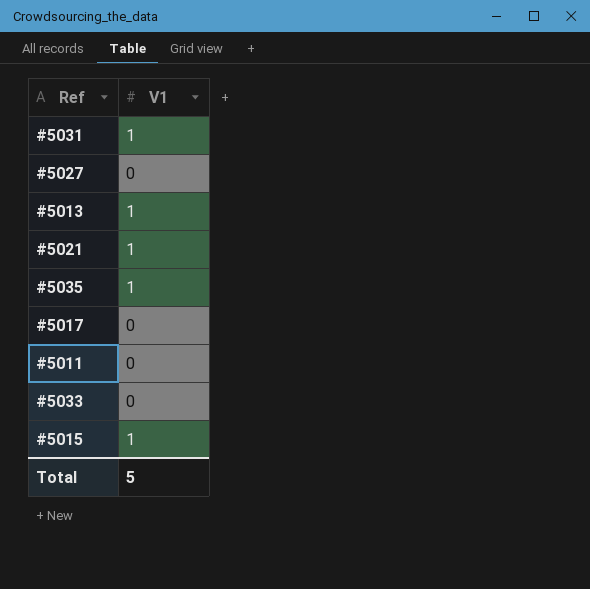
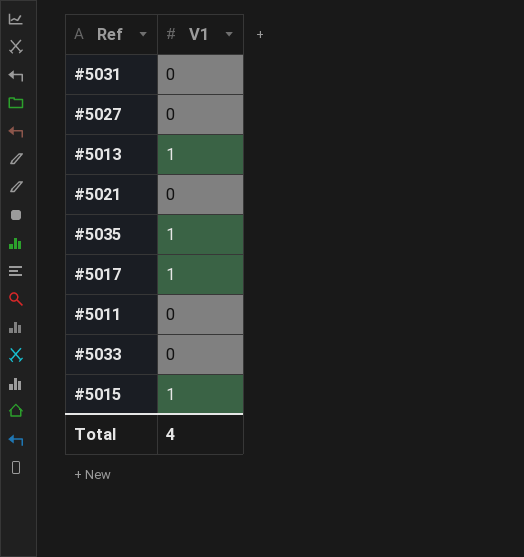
#5031 | V1: 1 -> 0
#5021 | V1: 1 -> 0
#5017 | V1: 0 -> 1
Total | V1: 5 -> 4

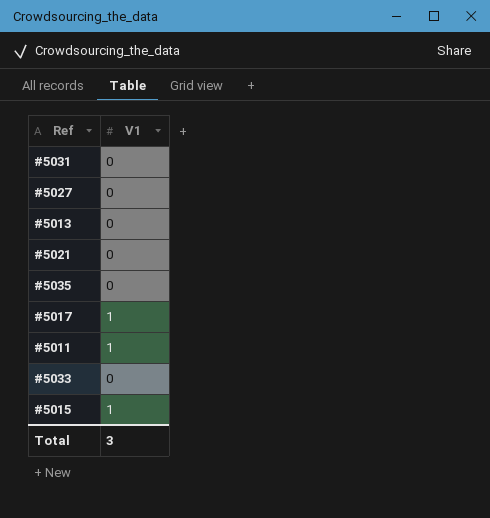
#5013 | V1: 1 -> 0
#5035 | V1: 1 -> 0
#5011 | V1: 0 -> 1
Total | V1: 4 -> 3

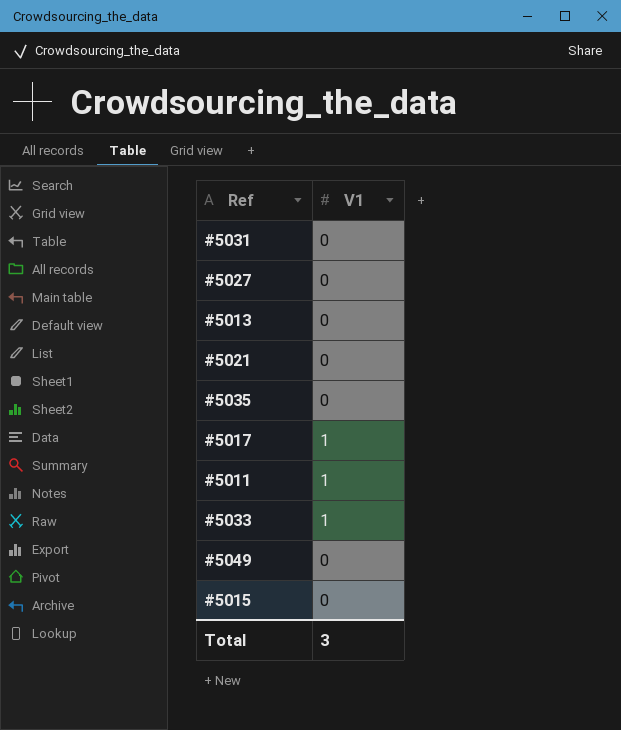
#5033 | V1: 0 -> 1
row #5049: none -> 0
#5015 | V1: 1 -> 0

